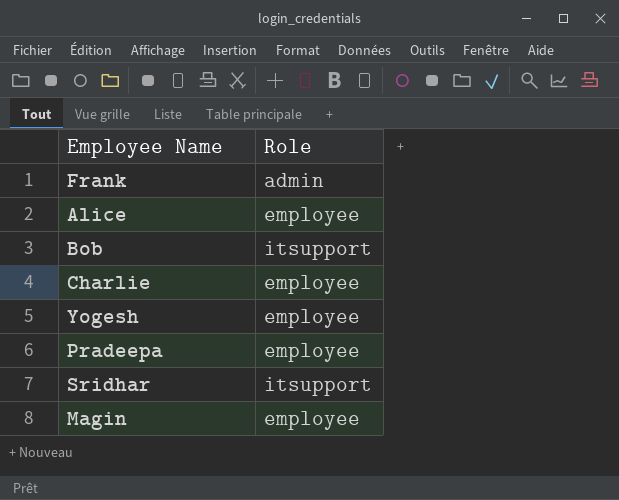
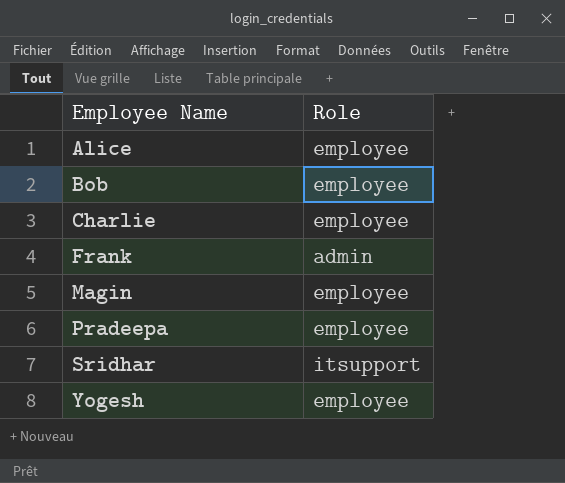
row order: none -> Employee Name ascending
Bob | Role: itsupport -> employee

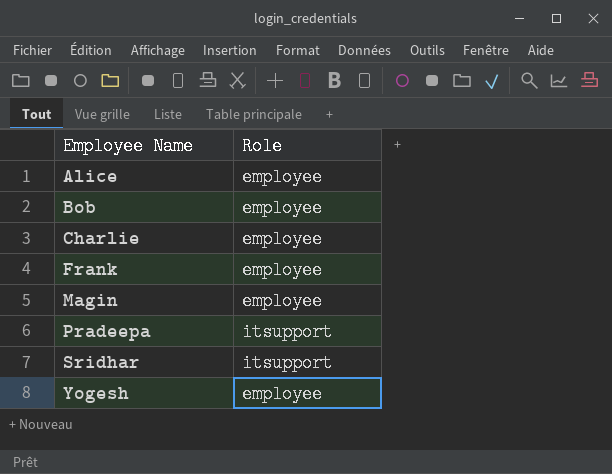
Frank | Role: admin -> employee
Pradeepa | Role: employee -> itsupport

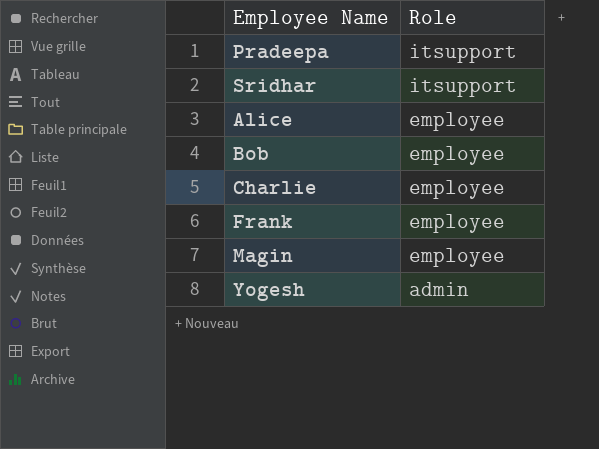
row order: Employee Name ascending -> Role descending
Yogesh | Role: employee -> admin

